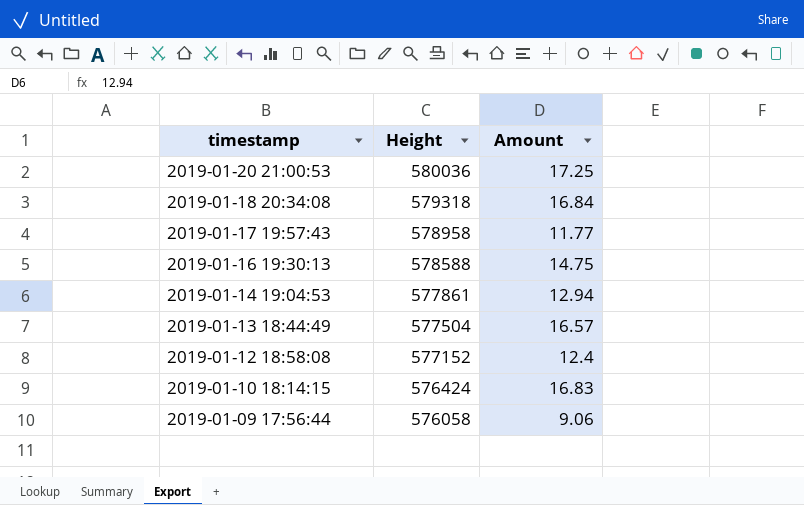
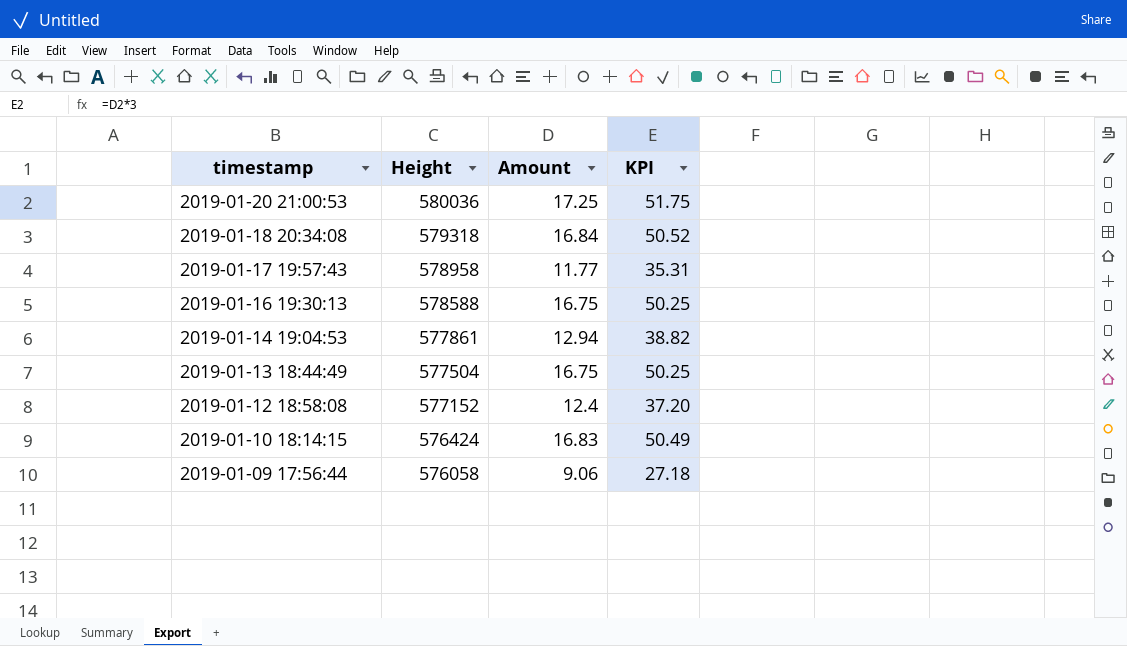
column KPI | formula: none -> [Amount] * 3
2019-01-16 19:30:13 | Amount: 14.75 -> 16.75
2019-01-13 18:44:49 | Amount: 16.57 -> 16.75

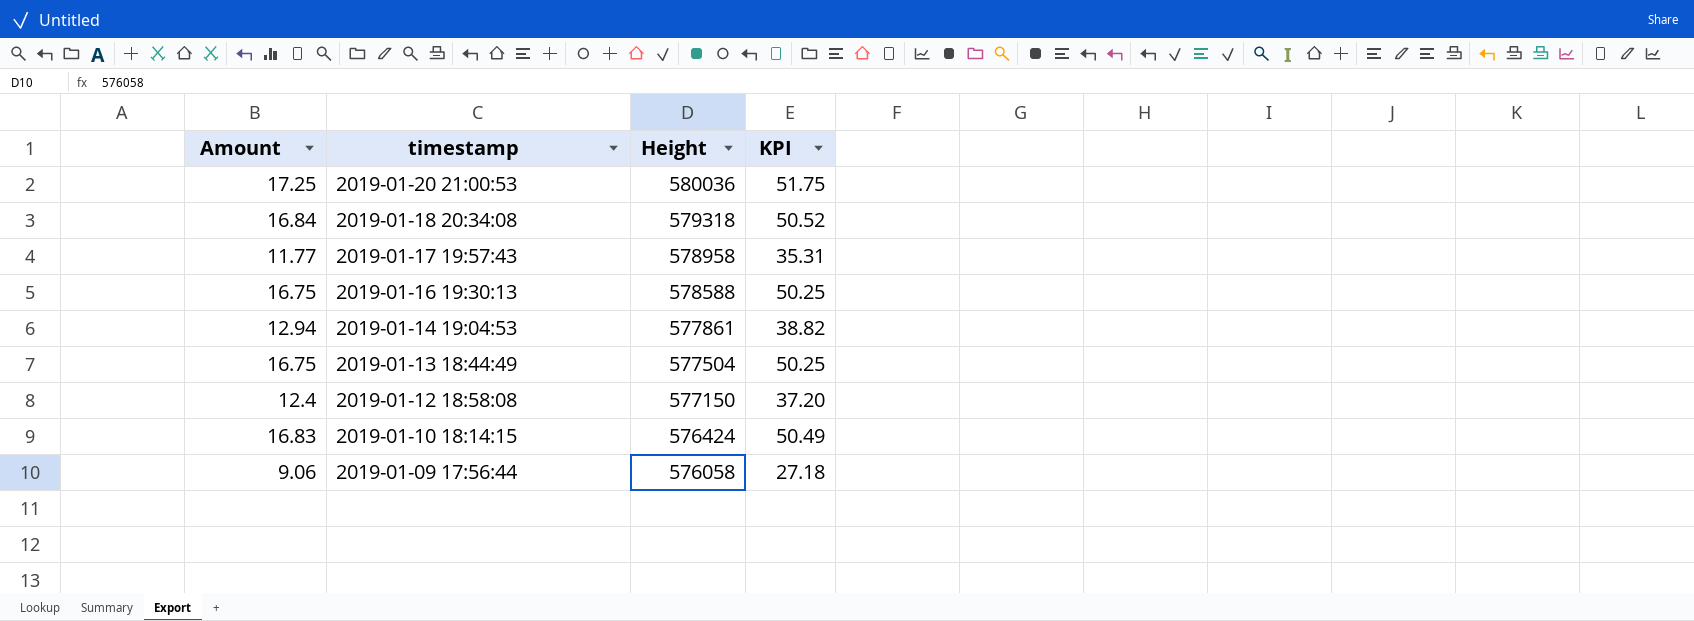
column Amount | position: 3 -> 1
2019-01-12 18:58:08 | Height: 577152 -> 577150

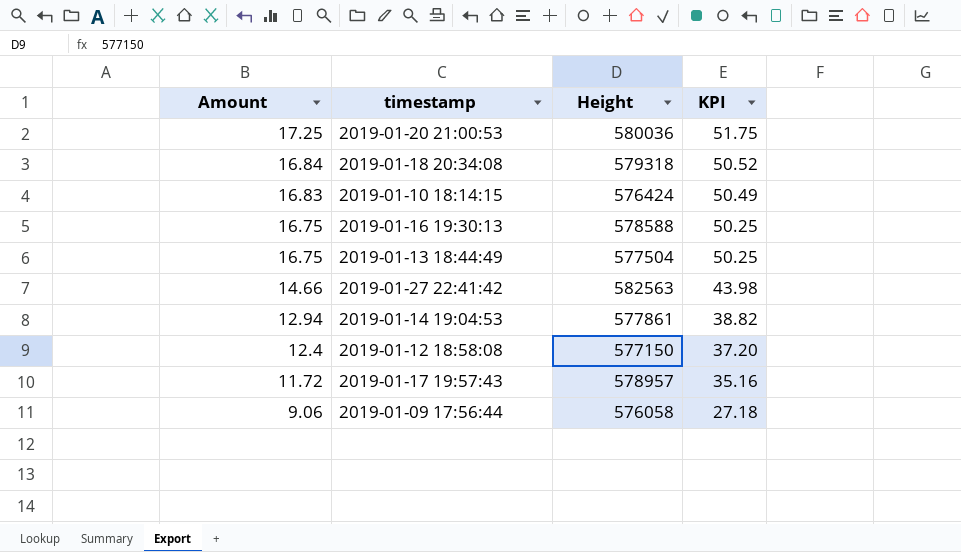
row order: timestamp descending -> Amount descending
row 2019-01-27 22:41:42: none -> 14.66 | 582563 | 43.98
2019-01-17 19:57:43 | Amount: 11.77 -> 11.72
2019-01-17 19:57:43 | Height: 578958 -> 578957
2019-01-17 19:57:43 | KPI: 35.31 -> 35.16

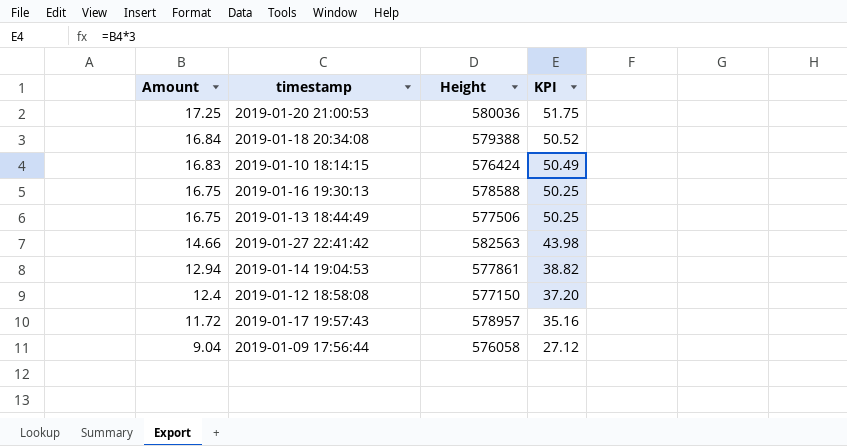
2019-01-18 20:34:08 | Height: 579318 -> 579388
2019-01-13 18:44:49 | Height: 577504 -> 577506
2019-01-09 17:56:44 | Amount: 9.06 -> 9.04
2019-01-09 17:56:44 | KPI: 27.18 -> 27.12

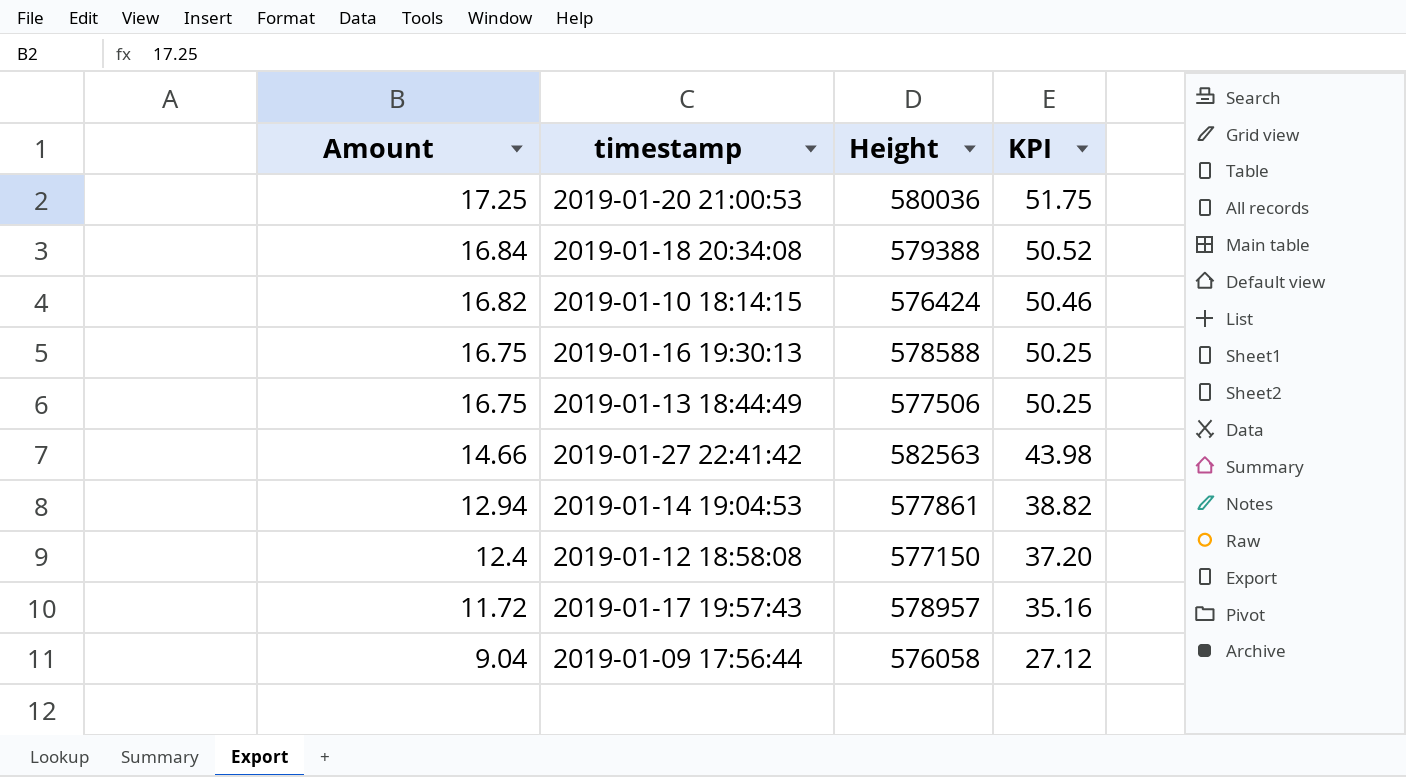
2019-01-10 18:14:15 | Amount: 16.83 -> 16.82
2019-01-10 18:14:15 | KPI: 50.49 -> 50.46

